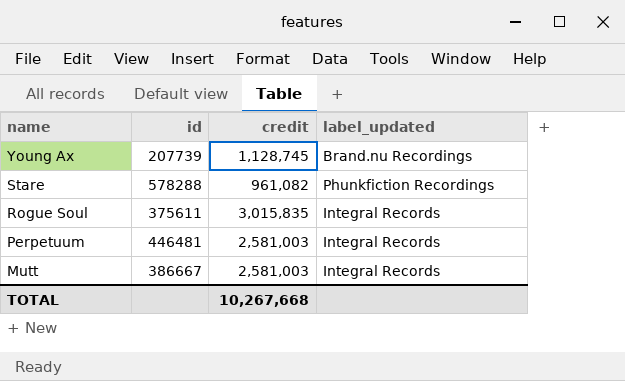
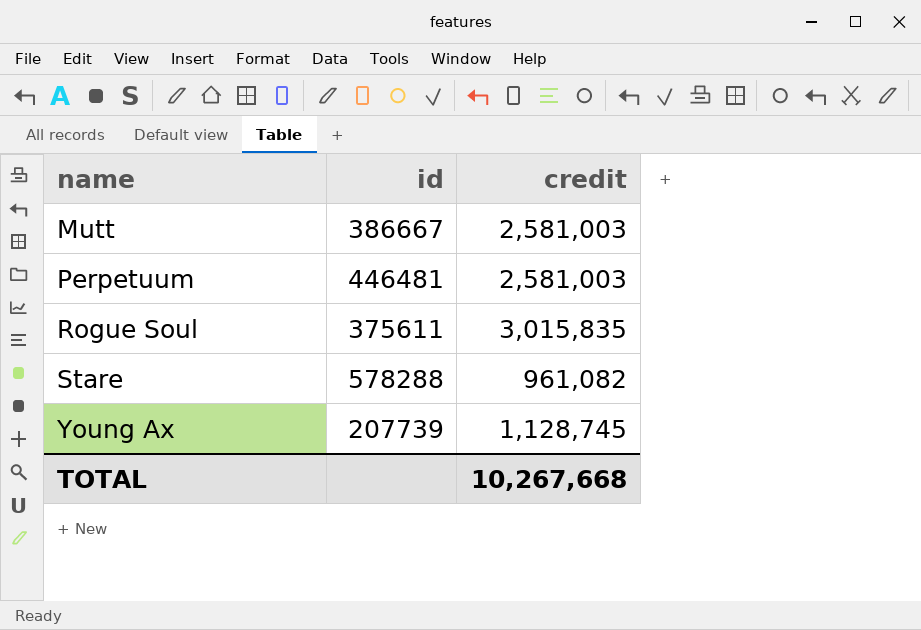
row order: name descending -> name ascending
column label_updated | position: 4 -> none

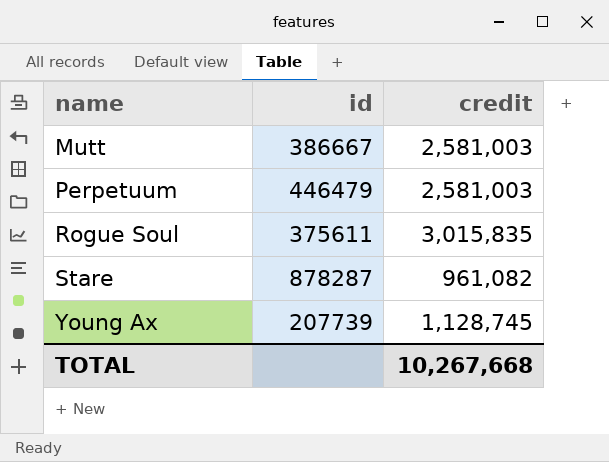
Perpetuum | id: 446481 -> 446479
Stare | id: 578288 -> 878287

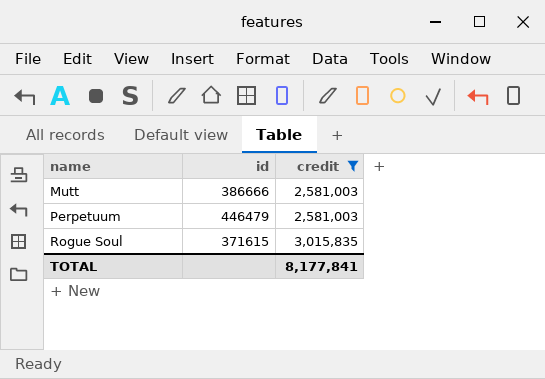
filter: none -> credit >= 2,581,003
Mutt | id: 386667 -> 386666
Rogue Soul | id: 375611 -> 371615
TOTAL | credit: 10,267,668 -> 8,177,841

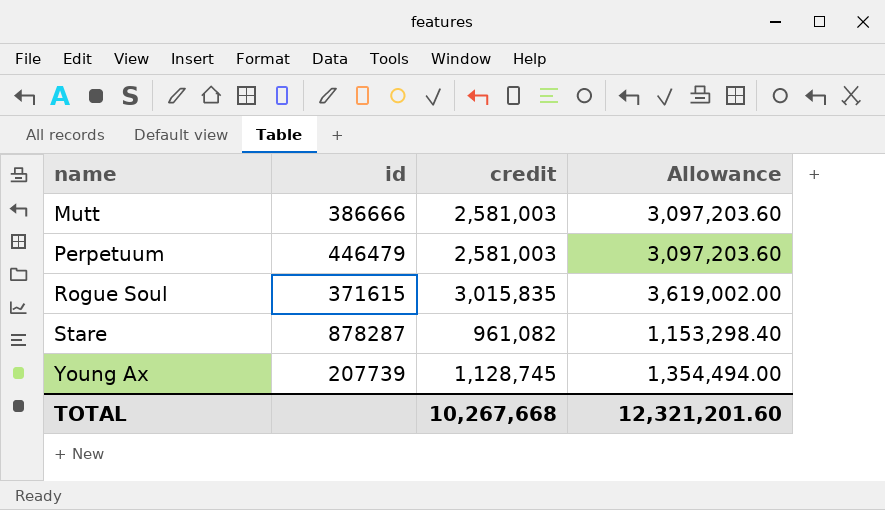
filter: credit >= 2,581,003 -> none
column Allowance | formula: none -> [credit] * 1.2
TOTAL | credit: 8,177,841 -> 10,267,668

